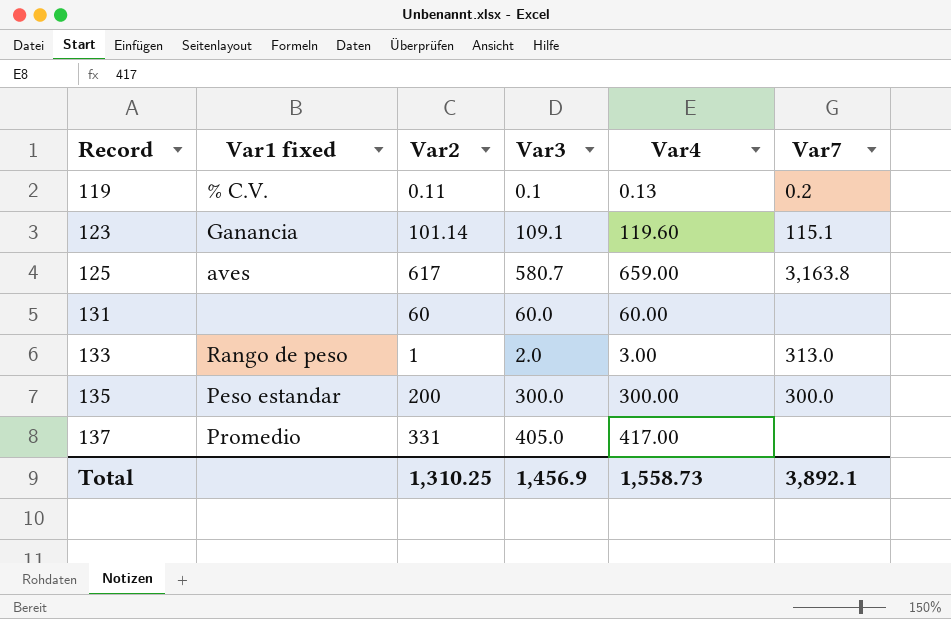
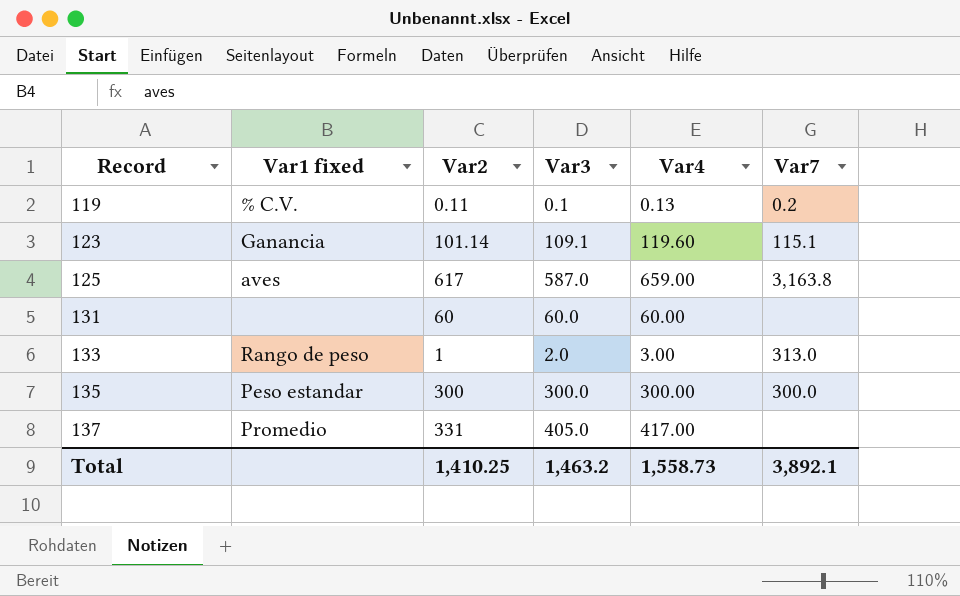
125 | Var3: 580.7 -> 587.0
135 | Var2: 200 -> 300
Total | Var2: 1,310.25 -> 1,410.25
Total | Var3: 1,456.9 -> 1,463.2

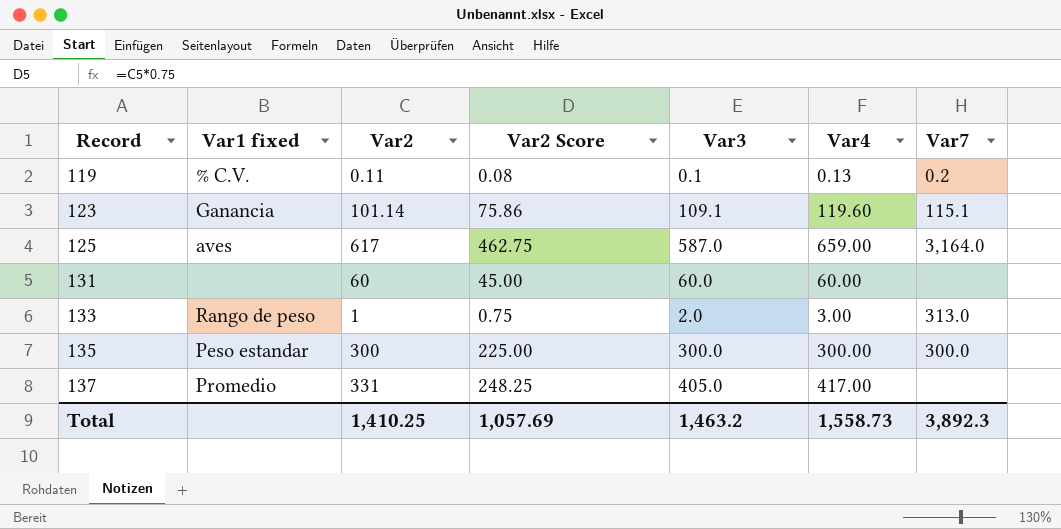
column Var2 Score | formula: none -> [Var2] * 0.75
125 | Var7: 3,163.8 -> 3,164.0
Total | Var7: 3,892.1 -> 3,892.3

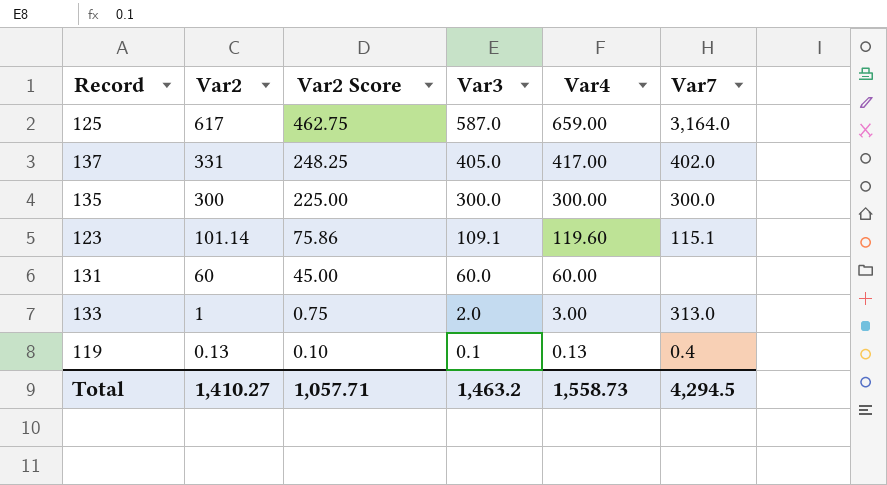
row order: Record ascending -> Var2 descending
column Var1 fixed | position: 2 -> none
137 | Var7: none -> 402.0
119 | Var2: 0.11 -> 0.13
119 | Var2 Score: 0.08 -> 0.10
119 | Var7: 0.2 -> 0.4
Total | Var2: 1,410.25 -> 1,410.27
Total | Var2 Score: 1,057.69 -> 1,057.71
Total | Var7: 3,892.3 -> 4,294.5

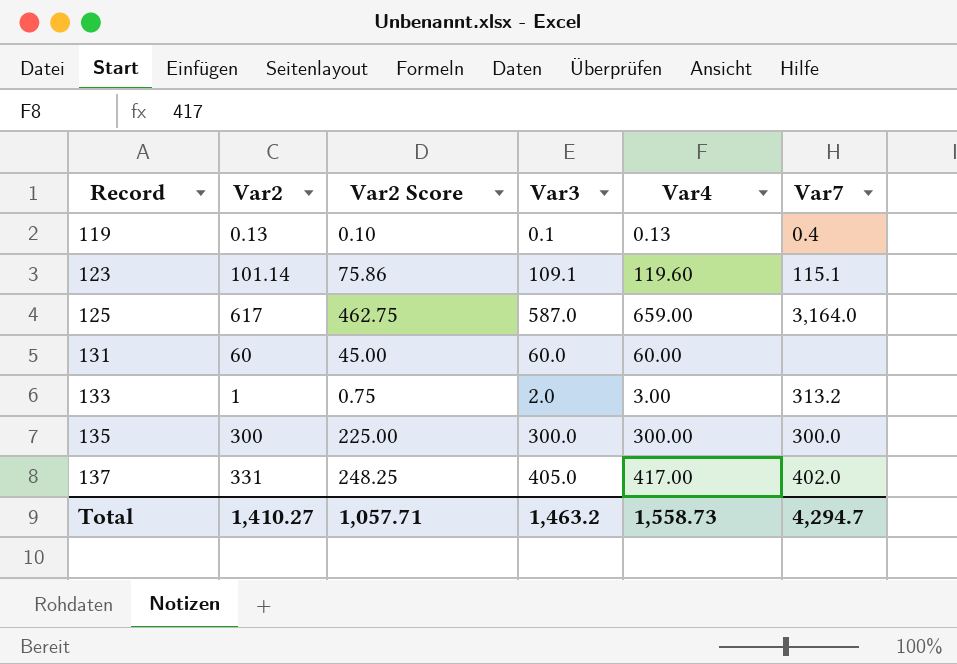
row order: Var2 descending -> Record ascending
133 | Var7: 313.0 -> 313.2
Total | Var7: 4,294.5 -> 4,294.7

